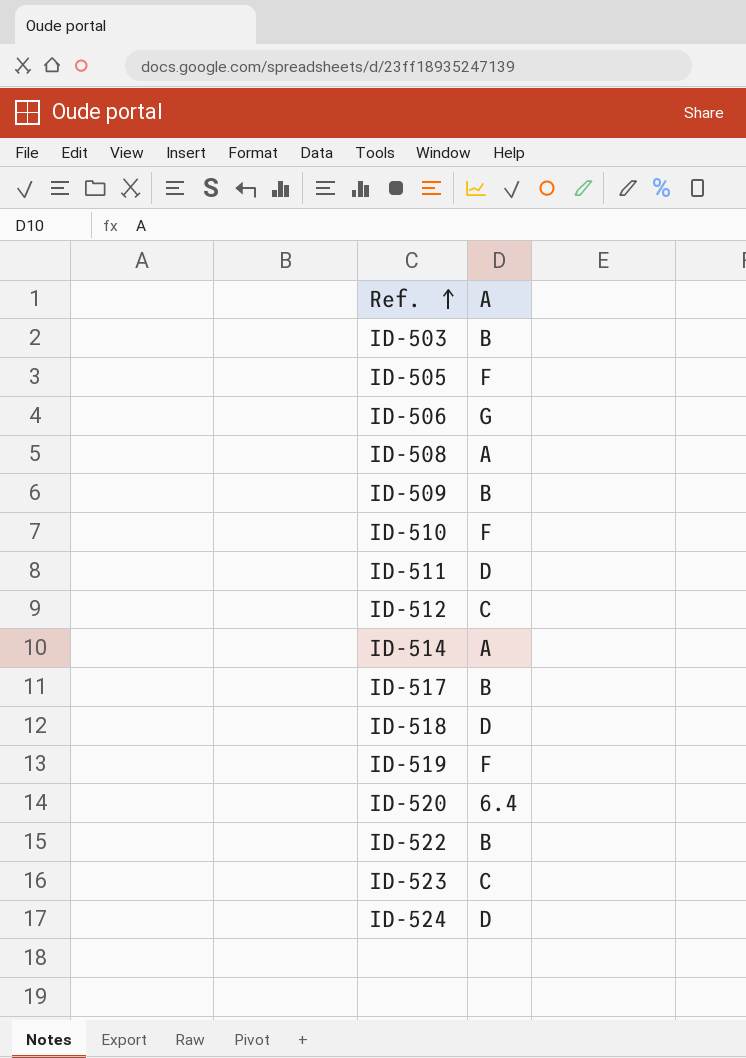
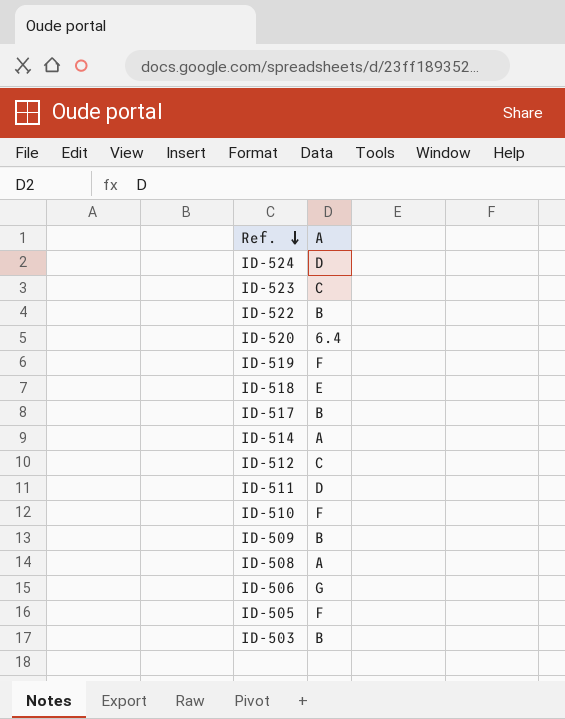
row order: Ref. ascending -> Ref. descending
ID-518 | A: D -> E

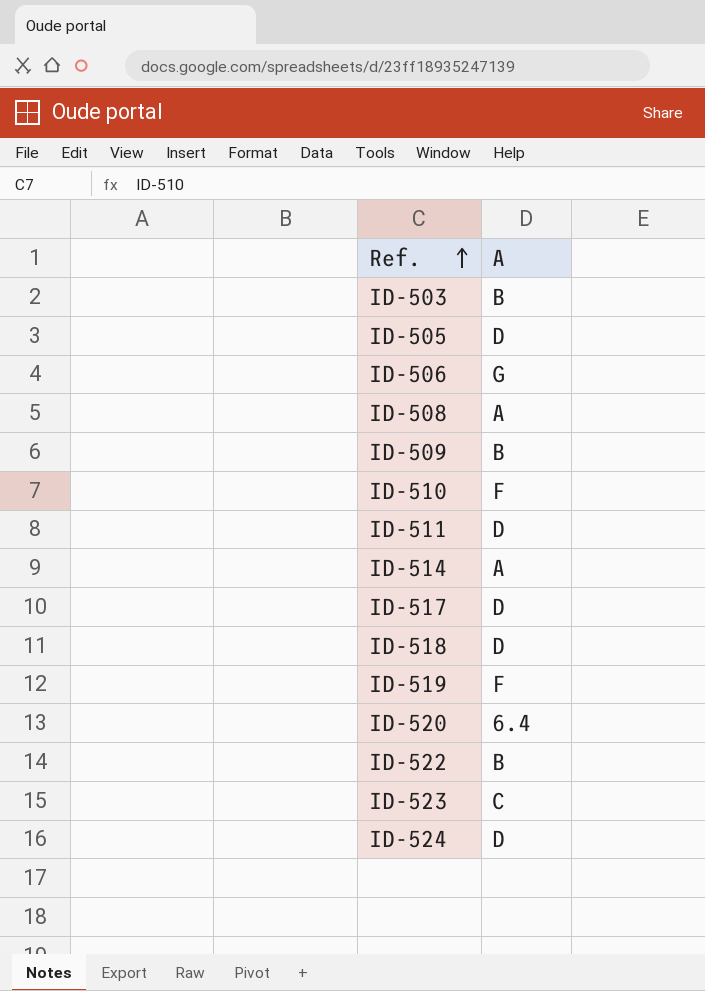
row order: Ref. descending -> Ref. ascending
row ID-512: C -> none
ID-505 | A: F -> D
ID-517 | A: B -> D
ID-518 | A: E -> D

